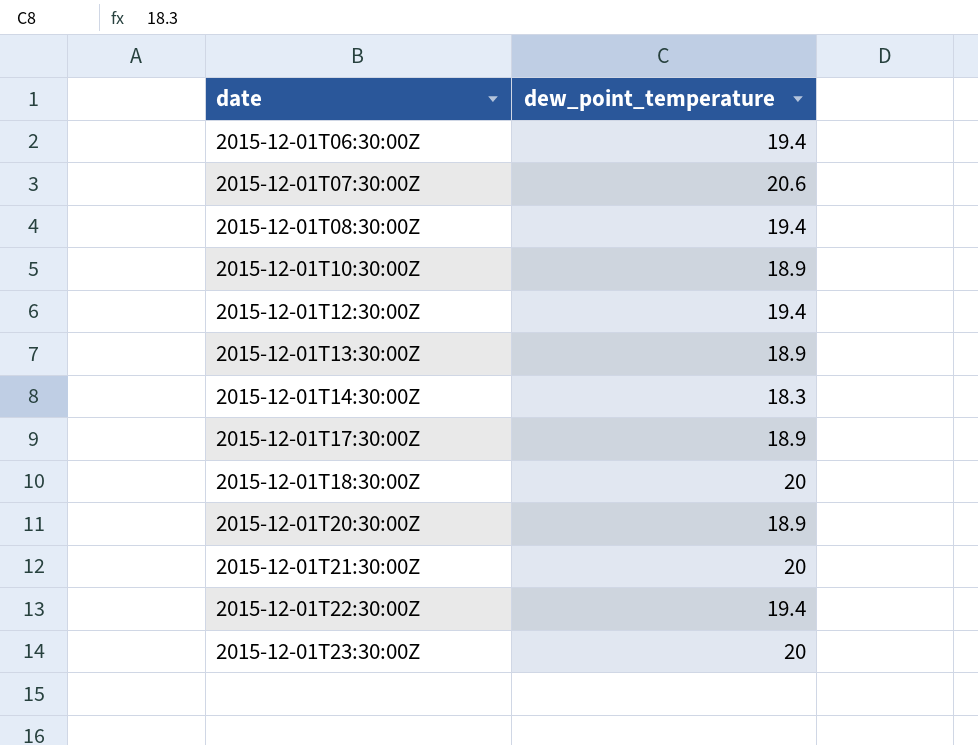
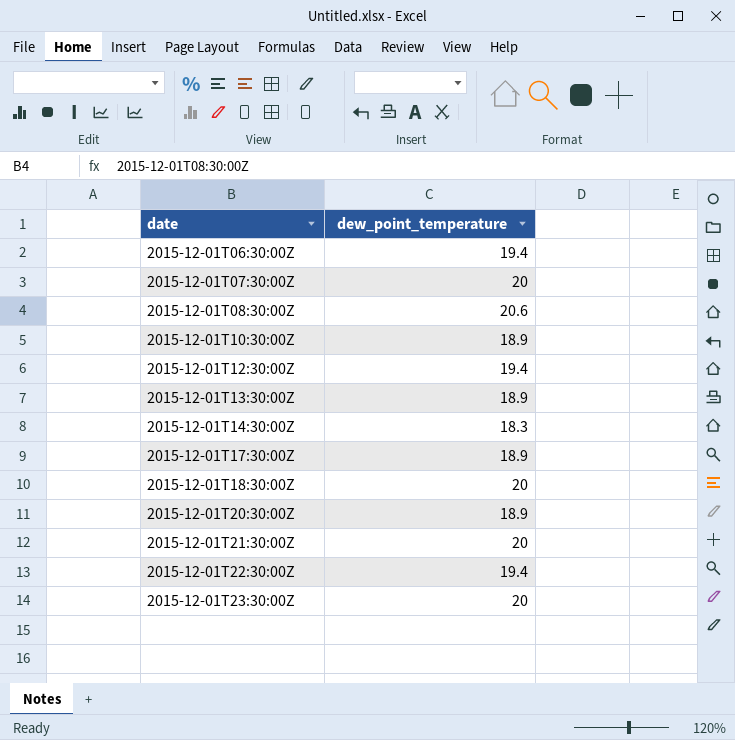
2015-12-01T07:30:00Z | dew_point_temperature: 20.6 -> 20
2015-12-01T08:30:00Z | dew_point_temperature: 19.4 -> 20.6

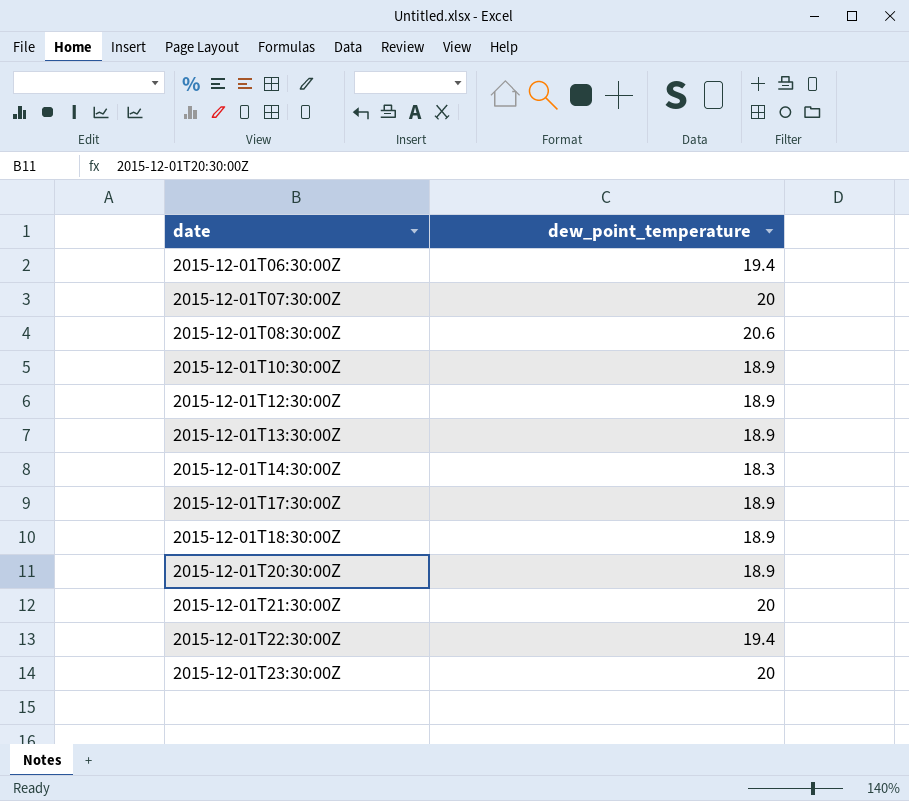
2015-12-01T12:30:00Z | dew_point_temperature: 19.4 -> 18.9
2015-12-01T18:30:00Z | dew_point_temperature: 20 -> 18.9

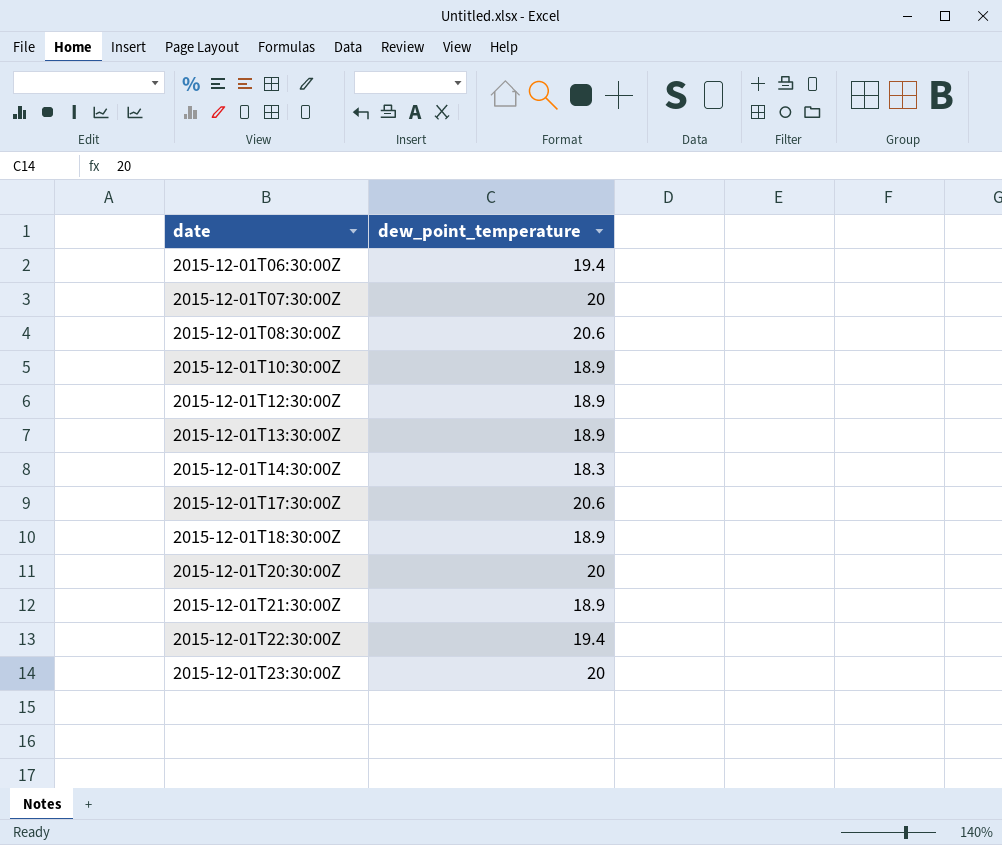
2015-12-01T17:30:00Z | dew_point_temperature: 18.9 -> 20.6
2015-12-01T20:30:00Z | dew_point_temperature: 18.9 -> 20
2015-12-01T21:30:00Z | dew_point_temperature: 20 -> 18.9

